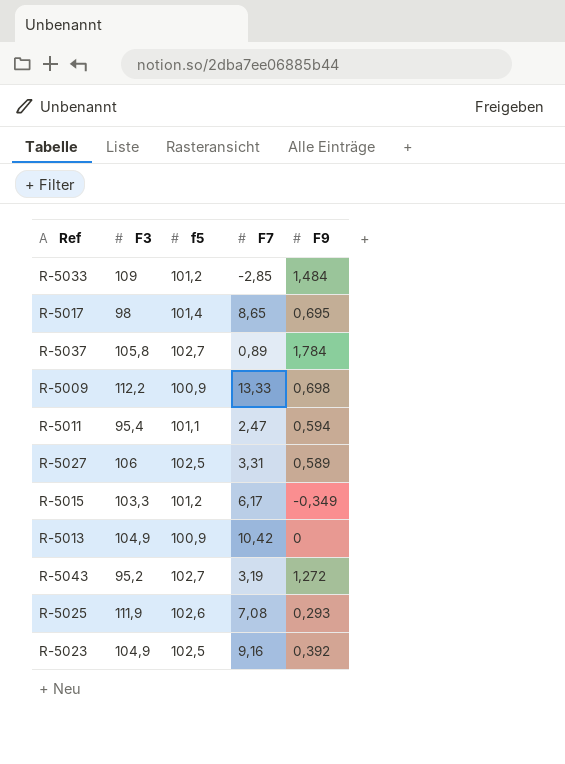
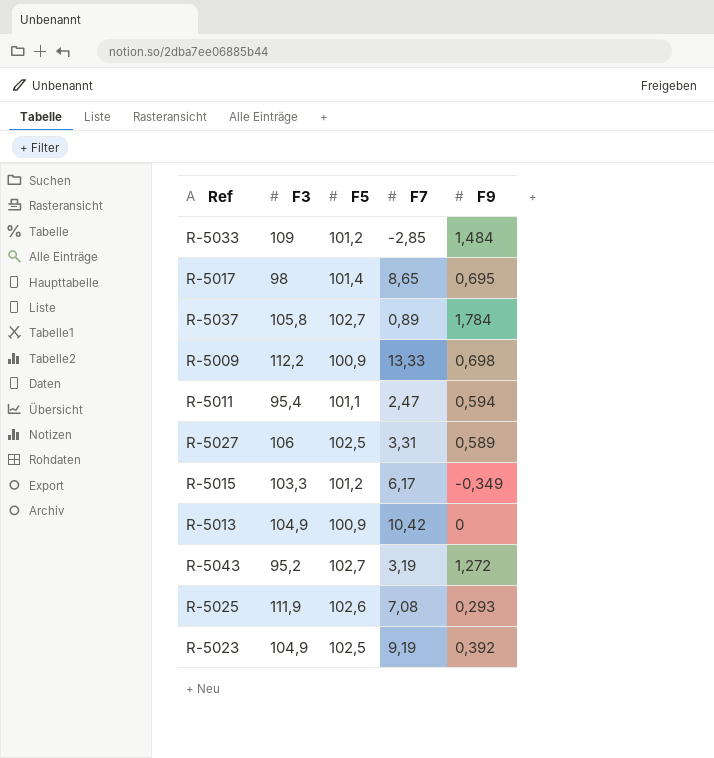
column name: f5 -> F5
R-5023 | F7: 9,16 -> 9,19

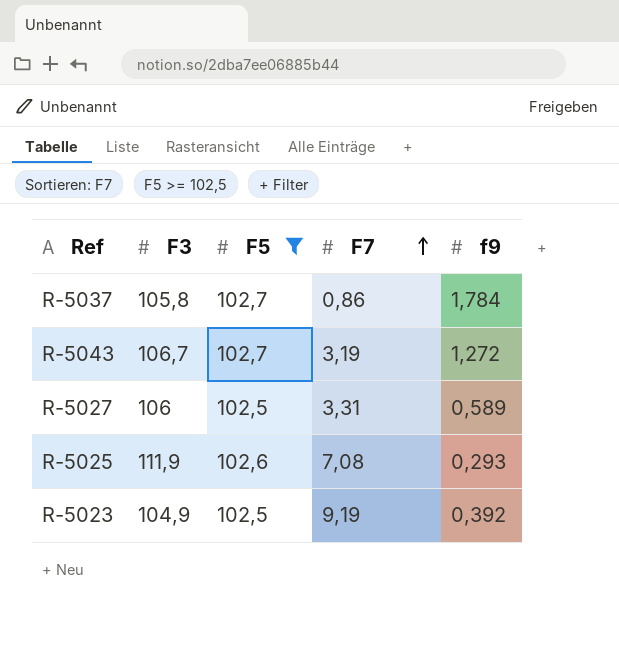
filter: none -> F5 >= 102,5
row order: none -> F7 ascending
column name: F9 -> f9
R-5037 | F7: 0,89 -> 0,86
R-5043 | F3: 95,2 -> 106,7

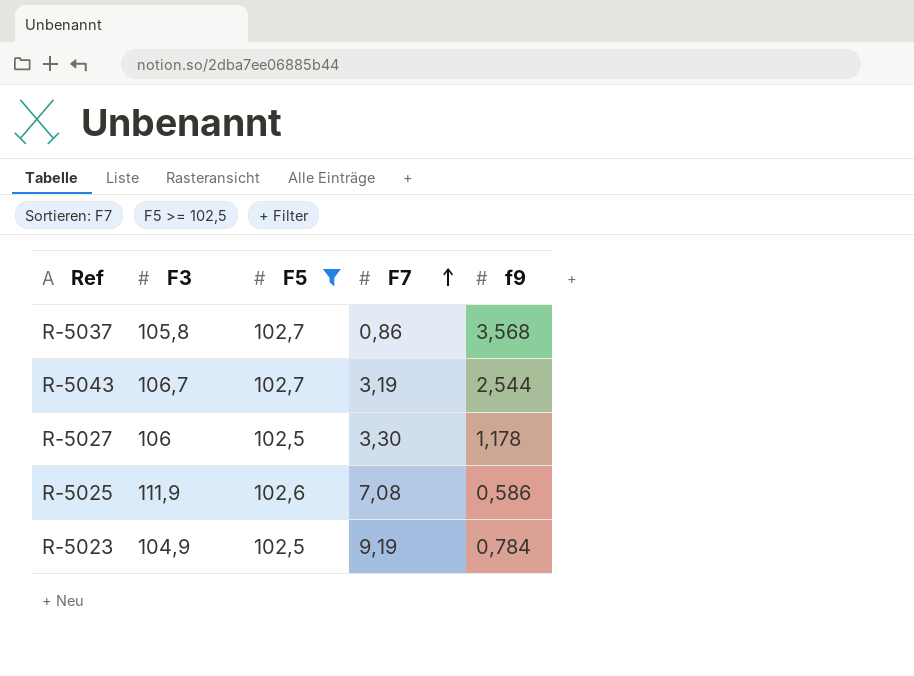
R-5037 | f9: 1,784 -> 3,568
R-5043 | f9: 1,272 -> 2,544
R-5027 | F7: 3,31 -> 3,30
R-5027 | f9: 0,589 -> 1,178
R-5025 | f9: 0,293 -> 0,586
R-5023 | f9: 0,392 -> 0,784

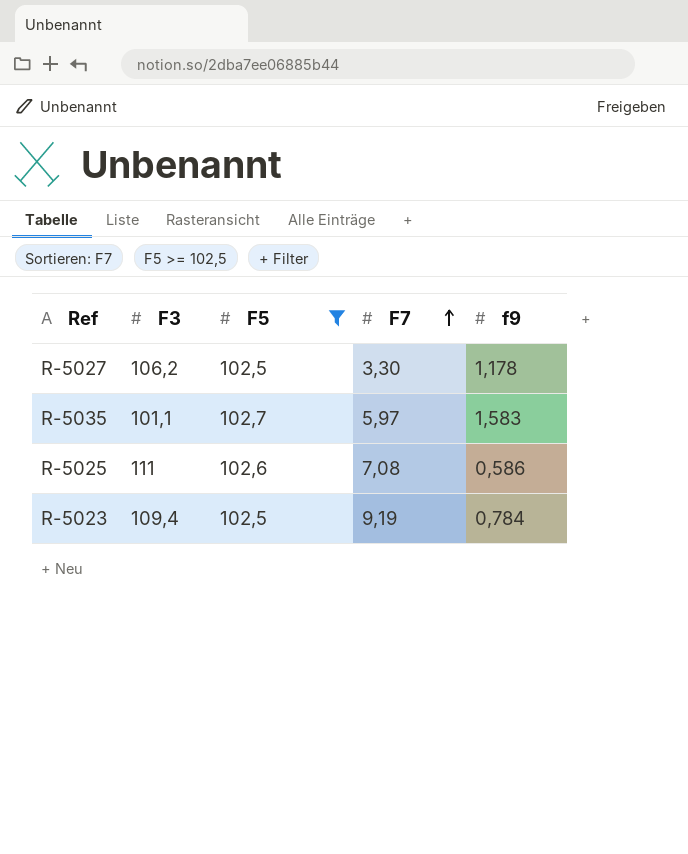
row R-5037: 105,8 | 102,7 | 0,86 | 3,568 -> none
row R-5043: 106,7 | 102,7 | 3,19 | 2,544 -> none
R-5027 | F3: 106 -> 106,2
row R-5035: none -> 101,1 | 102,7 | 5,97 | 1,583
R-5025 | F3: 111,9 -> 111
R-5023 | F3: 104,9 -> 109,4

